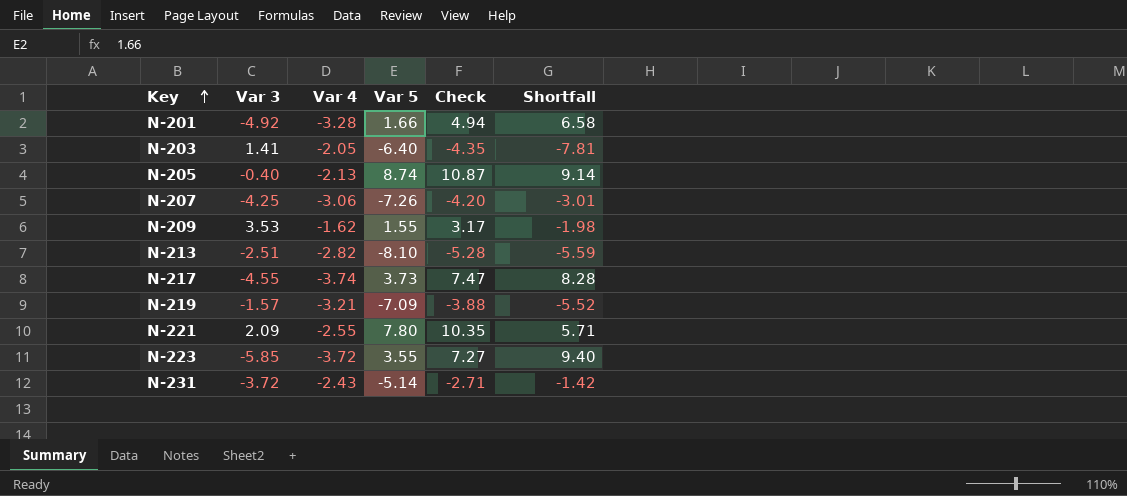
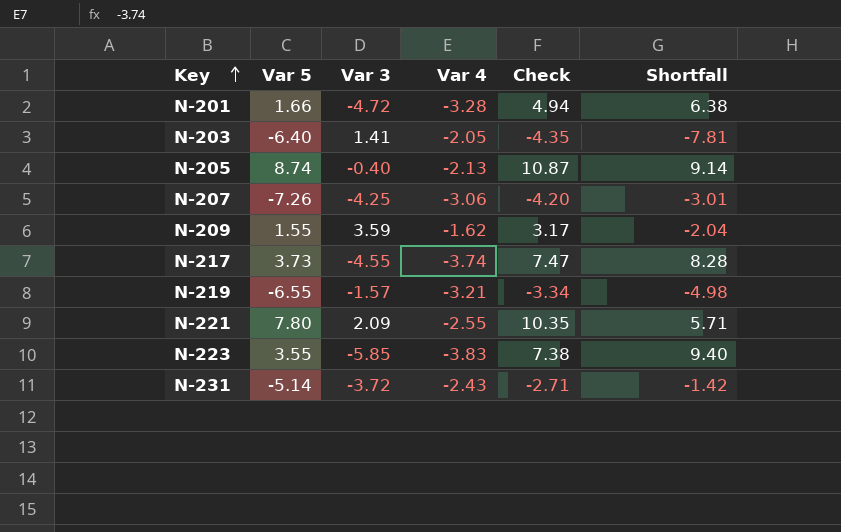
column Var 5 | position: 4 -> 2
row N-213: -2.51 | -2.82 | -8.10 | -5.28 | -5.59 -> none
N-201 | Var 3: -4.92 -> -4.72
N-201 | Shortfall: 6.58 -> 6.38
N-209 | Var 3: 3.53 -> 3.59
N-209 | Shortfall: -1.98 -> -2.04
N-219 | Var 5: -7.09 -> -6.55
N-219 | Check: -3.88 -> -3.34
N-219 | Shortfall: -5.52 -> -4.98
N-223 | Var 4: -3.72 -> -3.83
N-223 | Check: 7.27 -> 7.38

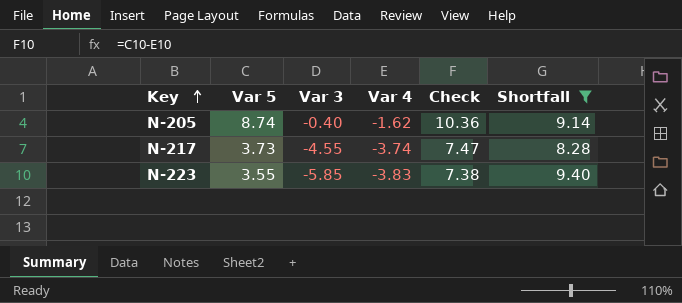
filter: none -> Shortfall >= 8.28
N-205 | Var 4: -2.13 -> -1.62
N-205 | Check: 10.87 -> 10.36

